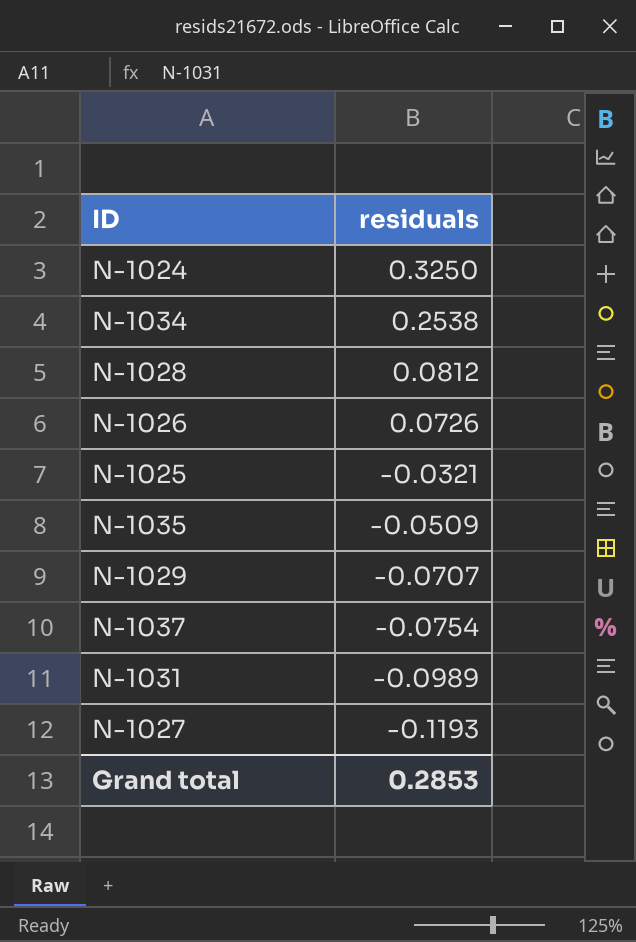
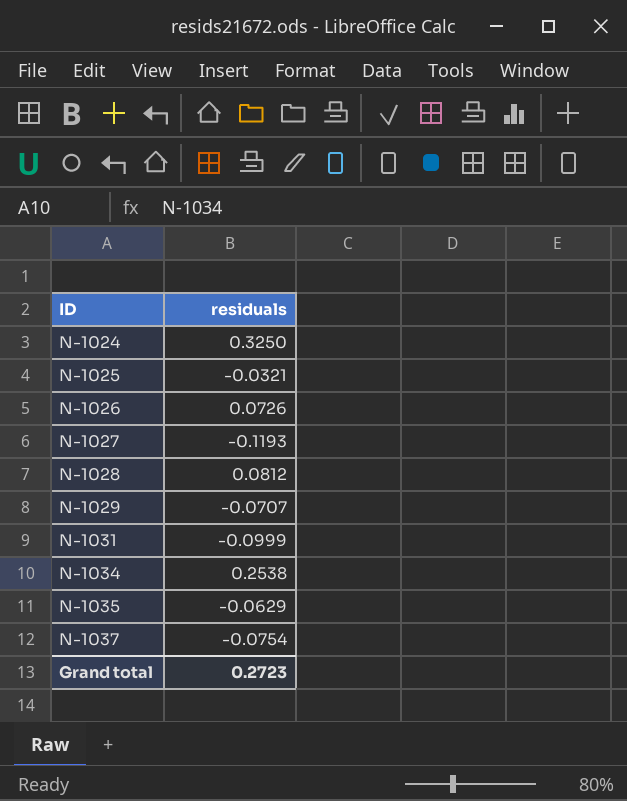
row order: residuals descending -> ID ascending
N-1031 | residuals: -0.0989 -> -0.0999
N-1035 | residuals: -0.0509 -> -0.0629
Grand total | residuals: 0.2853 -> 0.2723

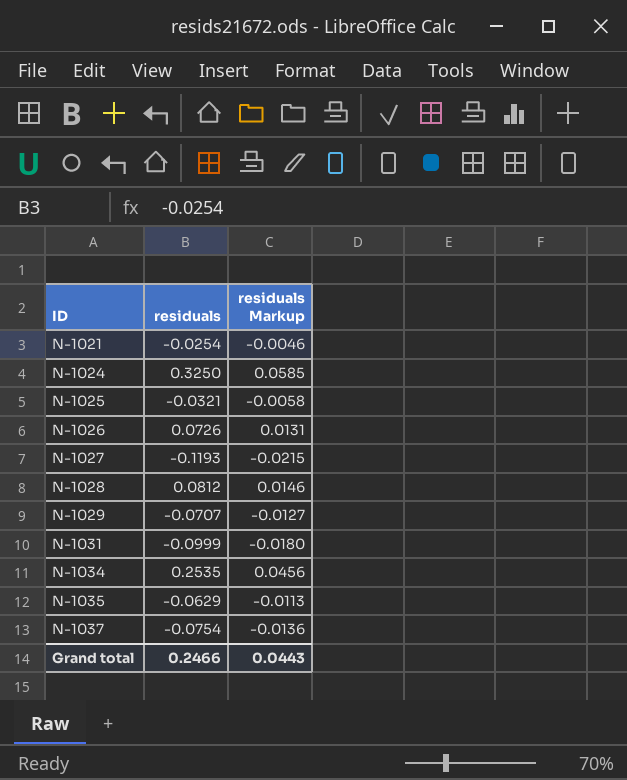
column residuals Markup | formula: none -> [residuals] * 0.18
row N-1021: none -> -0.0254 | -0.0046
N-1034 | residuals: 0.2538 -> 0.2535
Grand total | residuals: 0.2723 -> 0.2466

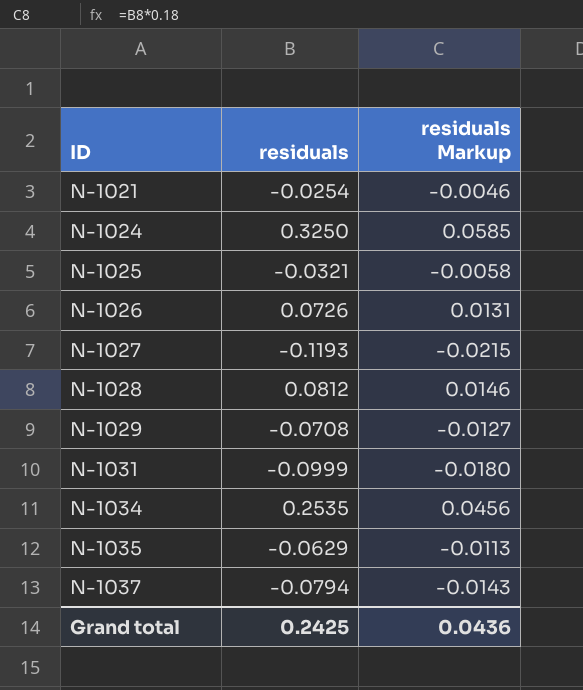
N-1029 | residuals: -0.0707 -> -0.0708
N-1037 | residuals: -0.0754 -> -0.0794
N-1037 | residuals Markup: -0.0136 -> -0.0143
Grand total | residuals: 0.2466 -> 0.2425
Grand total | residuals Markup: 0.0443 -> 0.0436

